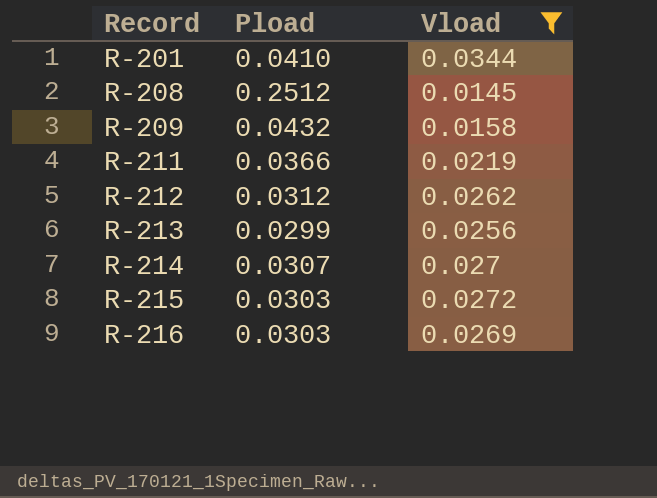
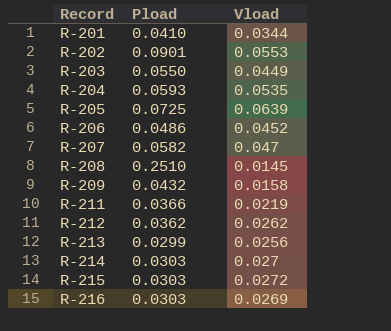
filter: Vload <= 0.0344 -> none
R-208 | Pload: 0.2512 -> 0.2510
R-212 | Pload: 0.0312 -> 0.0362
R-214 | Pload: 0.0307 -> 0.0303

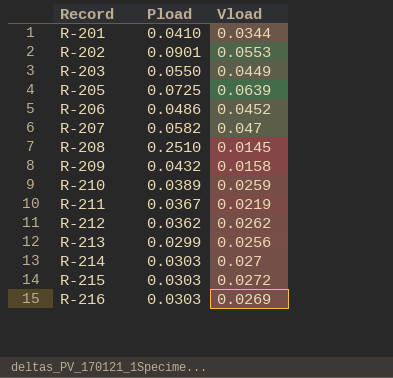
row R-204: 0.0593 | 0.0535 -> none
row R-210: none -> 0.0389 | 0.0259
R-211 | Pload: 0.0366 -> 0.0367

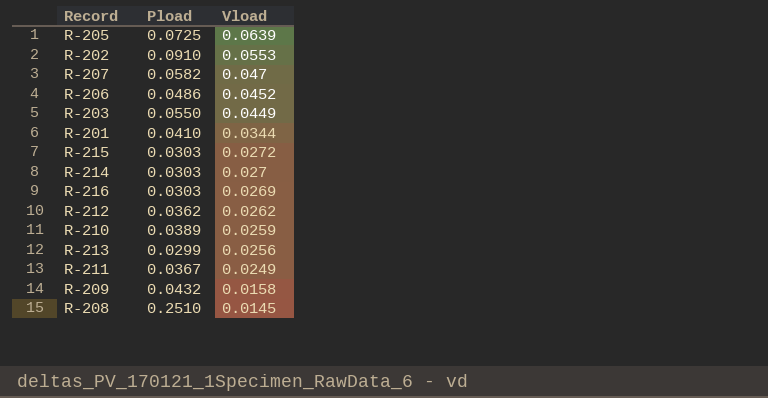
row order: Record ascending -> Vload descending
R-202 | Pload: 0.0901 -> 0.0910
R-211 | Vload: 0.0219 -> 0.0249

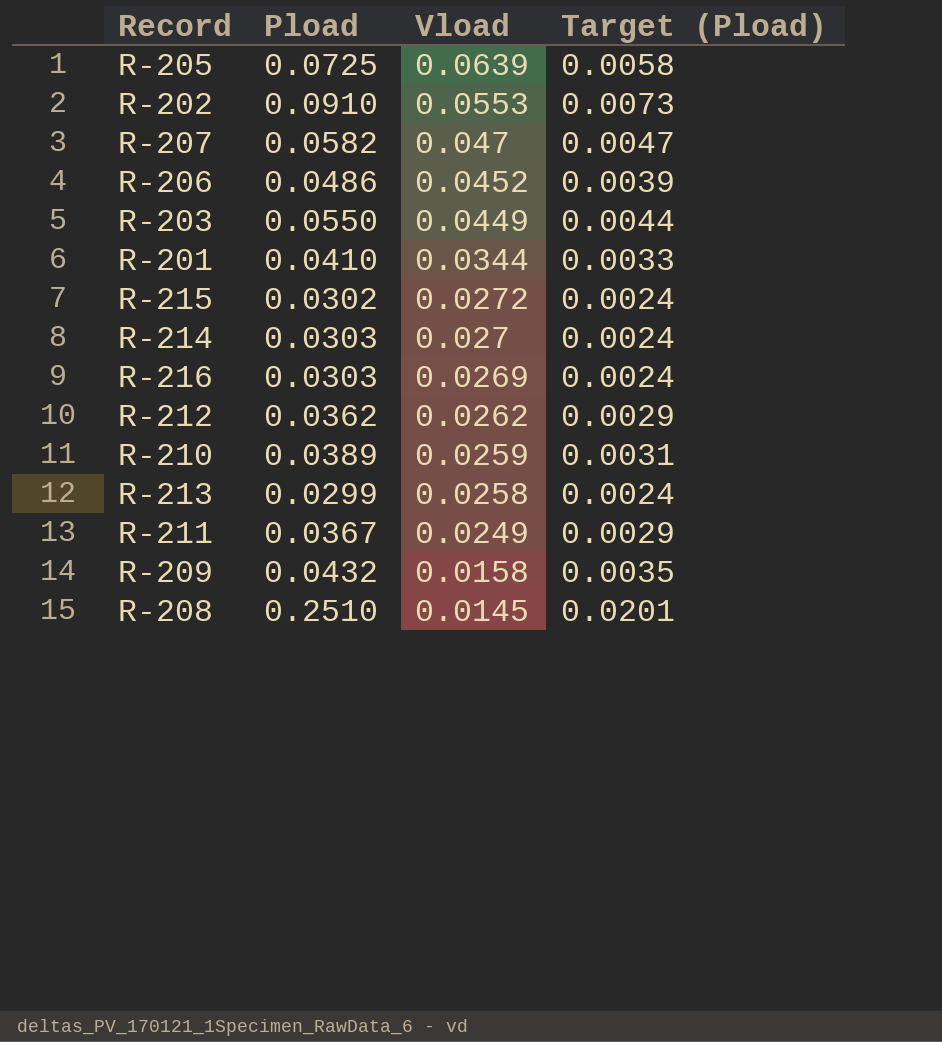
column Target (Pload) | formula: none -> [Pload] * 0.08
R-215 | Pload: 0.0303 -> 0.0302
R-213 | Vload: 0.0256 -> 0.0258

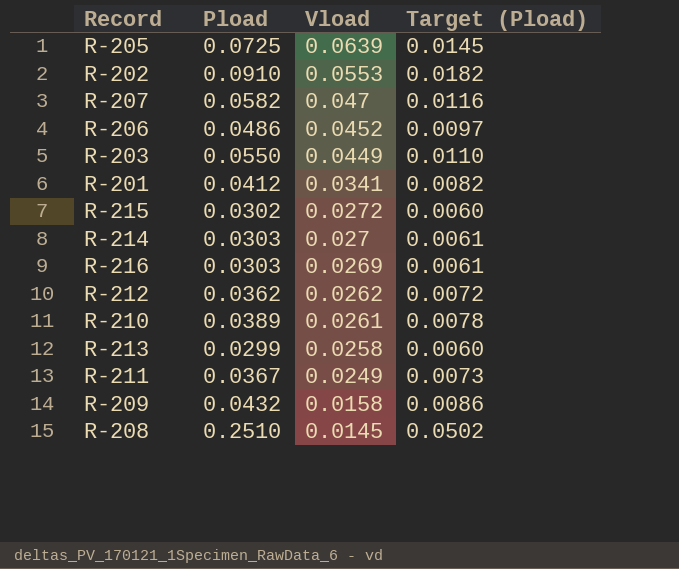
column Target (Pload) | formula: [Pload] * 0.08 -> [Pload] * 0.2
R-201 | Pload: 0.0410 -> 0.0412
R-201 | Vload: 0.0344 -> 0.0341
R-210 | Vload: 0.0259 -> 0.0261

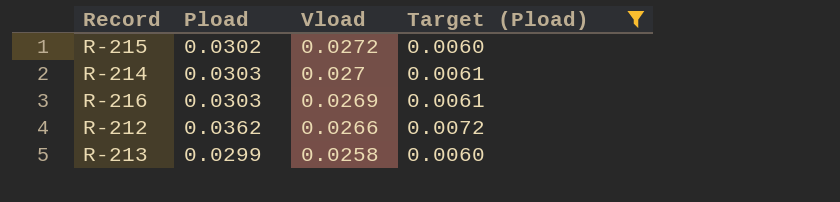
filter: none -> Target (Pload) <= 0.0072
R-212 | Vload: 0.0262 -> 0.0266

